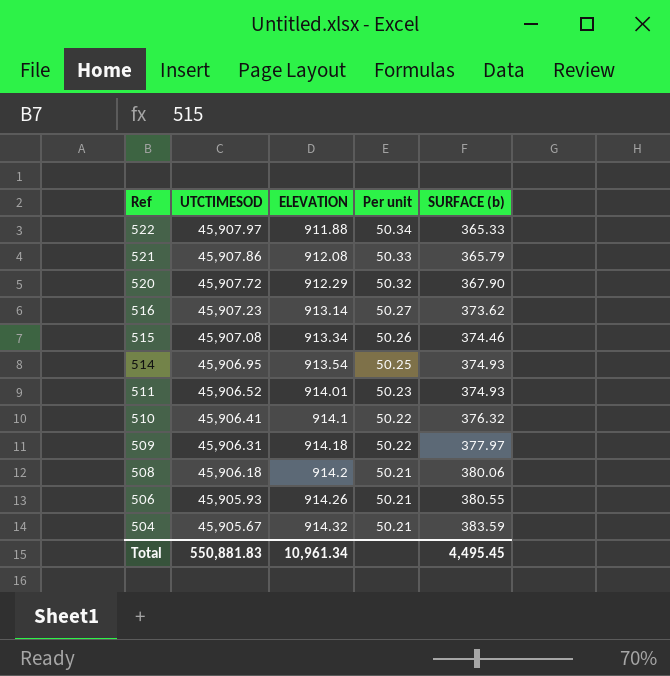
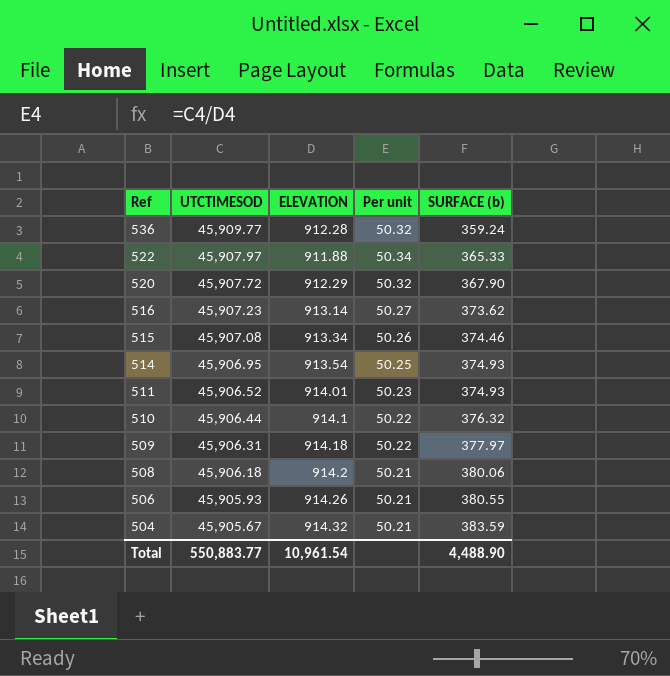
row 521: 45,907.86 | 912.08 | 50.33 | 365.79 -> none
row 536: none -> 45,909.77 | 912.28 | 50.32 | 359.24
510 | UTCTIMESOD: 45,906.41 -> 45,906.44
Total | UTCTIMESOD: 550,881.83 -> 550,883.77
Total | ELEVATION: 10,961.34 -> 10,961.54
Total | SURFACE (b): 4,495.45 -> 4,488.90

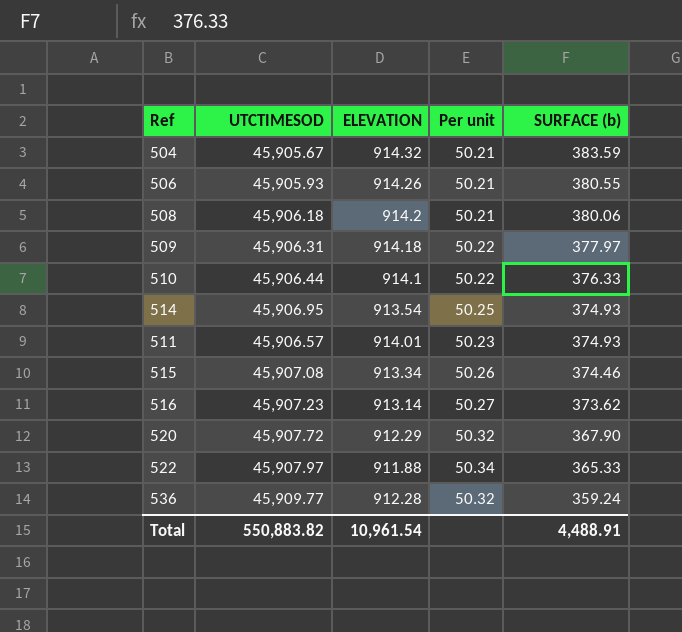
row order: Ref descending -> SURFACE (b) descending
510 | SURFACE (b): 376.32 -> 376.33
511 | UTCTIMESOD: 45,906.52 -> 45,906.57
Total | UTCTIMESOD: 550,883.77 -> 550,883.82
Total | SURFACE (b): 4,488.90 -> 4,488.91

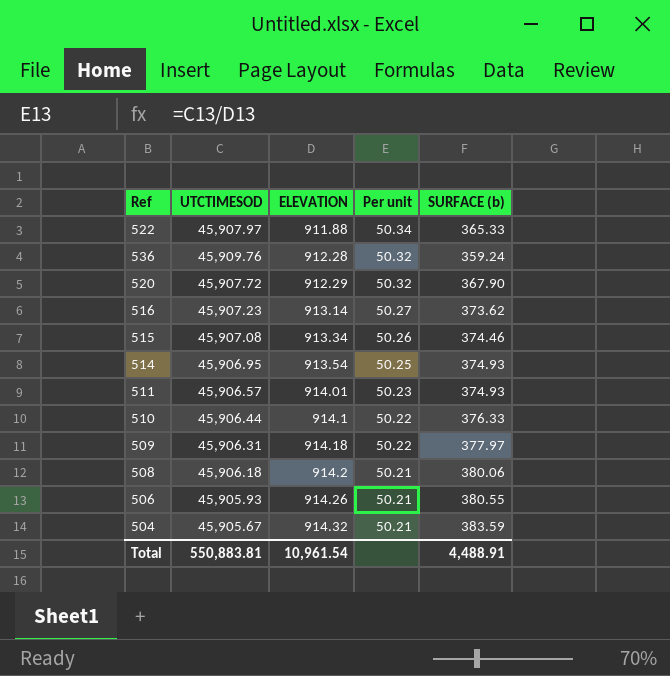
row order: SURFACE (b) descending -> ELEVATION ascending
536 | UTCTIMESOD: 45,909.77 -> 45,909.76
Total | UTCTIMESOD: 550,883.82 -> 550,883.81

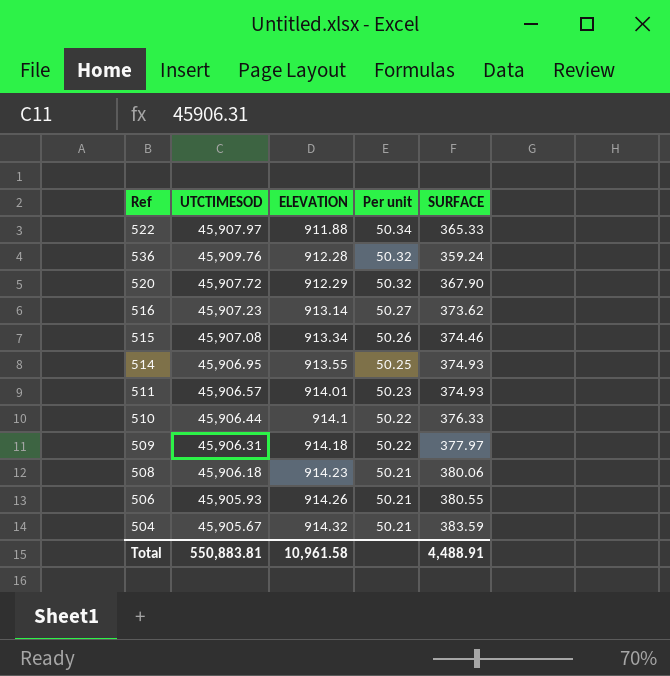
column name: SURFACE (b) -> SURFACE
514 | ELEVATION: 913.54 -> 913.55
508 | ELEVATION: 914.2 -> 914.23
Total | ELEVATION: 10,961.54 -> 10,961.58

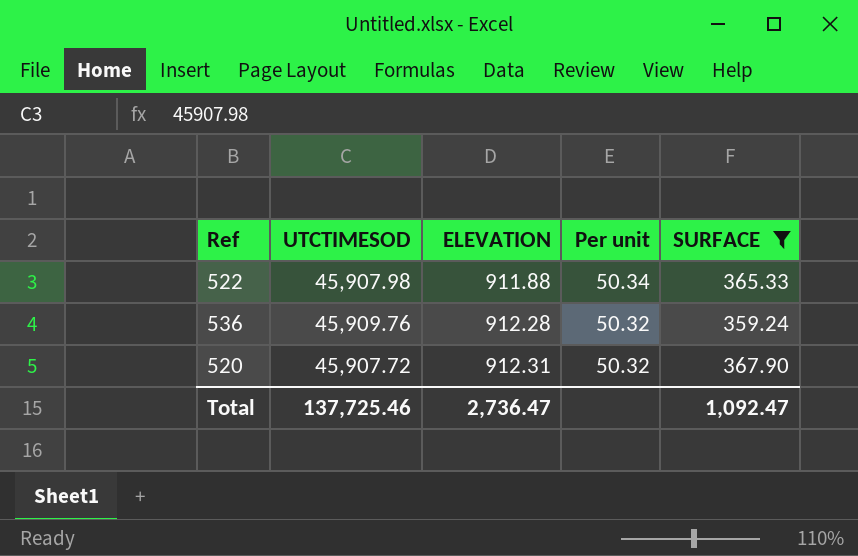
filter: none -> SURFACE <= 367.90
522 | UTCTIMESOD: 45,907.97 -> 45,907.98
520 | ELEVATION: 912.29 -> 912.31
Total | UTCTIMESOD: 550,883.81 -> 137,725.46
Total | ELEVATION: 10,961.58 -> 2,736.47
Total | SURFACE: 4,488.91 -> 1,092.47

